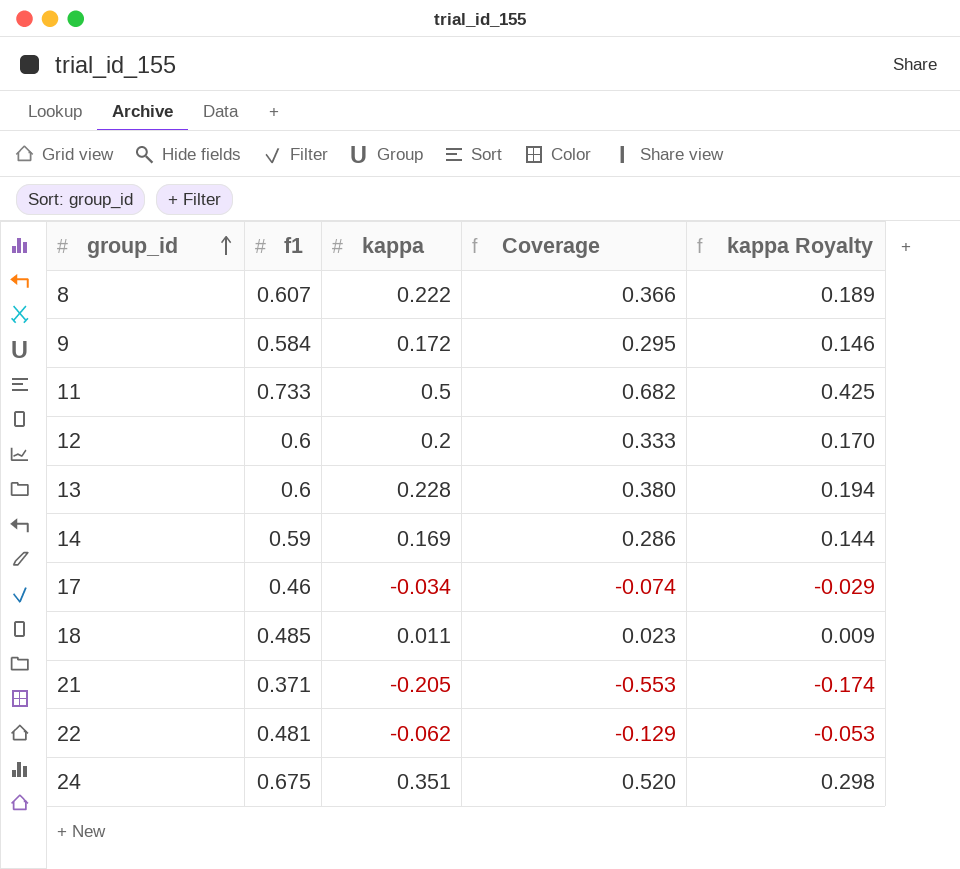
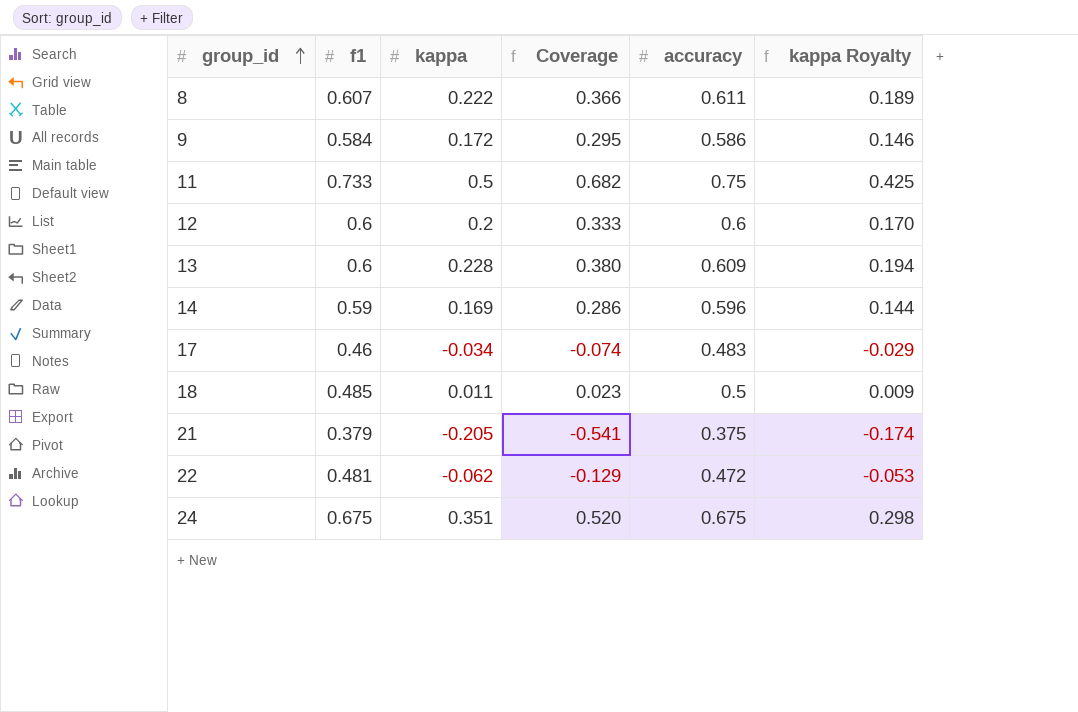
column accuracy | position: none -> 5
21 | f1: 0.371 -> 0.379
21 | Coverage: -0.553 -> -0.541

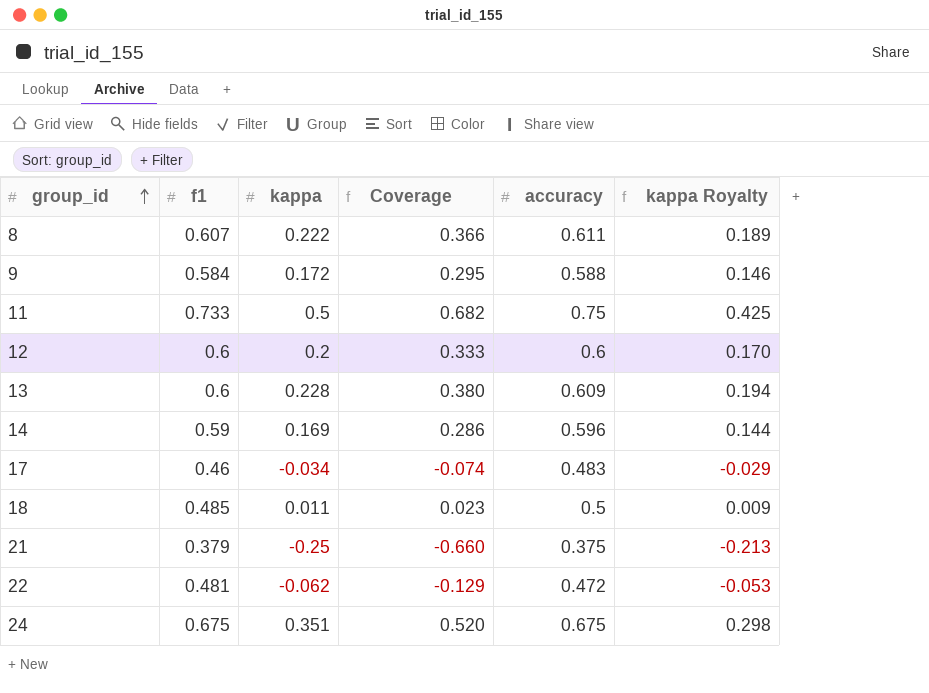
9 | accuracy: 0.586 -> 0.588
21 | kappa: -0.205 -> -0.25
21 | Coverage: -0.541 -> -0.660
21 | kappa Royalty: -0.174 -> -0.213

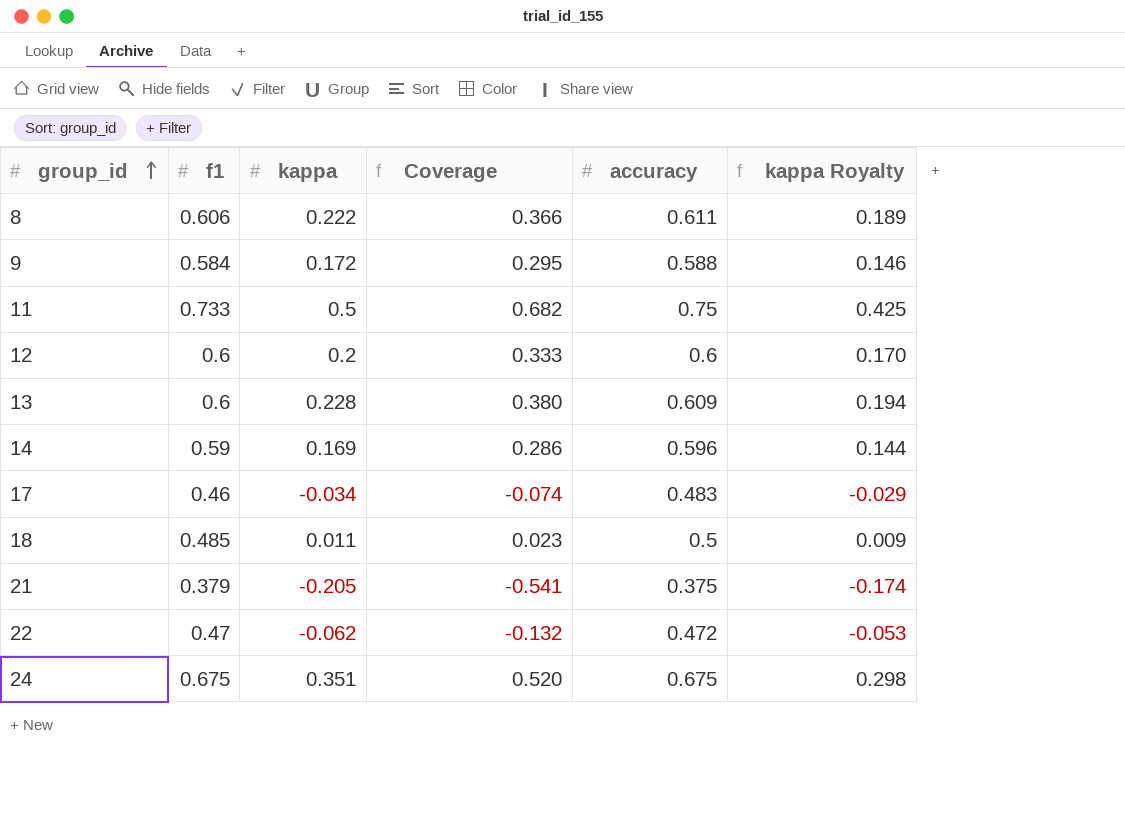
8 | f1: 0.607 -> 0.606
21 | kappa: -0.25 -> -0.205
21 | Coverage: -0.660 -> -0.541
21 | kappa Royalty: -0.213 -> -0.174
22 | f1: 0.481 -> 0.47
22 | Coverage: -0.129 -> -0.132

